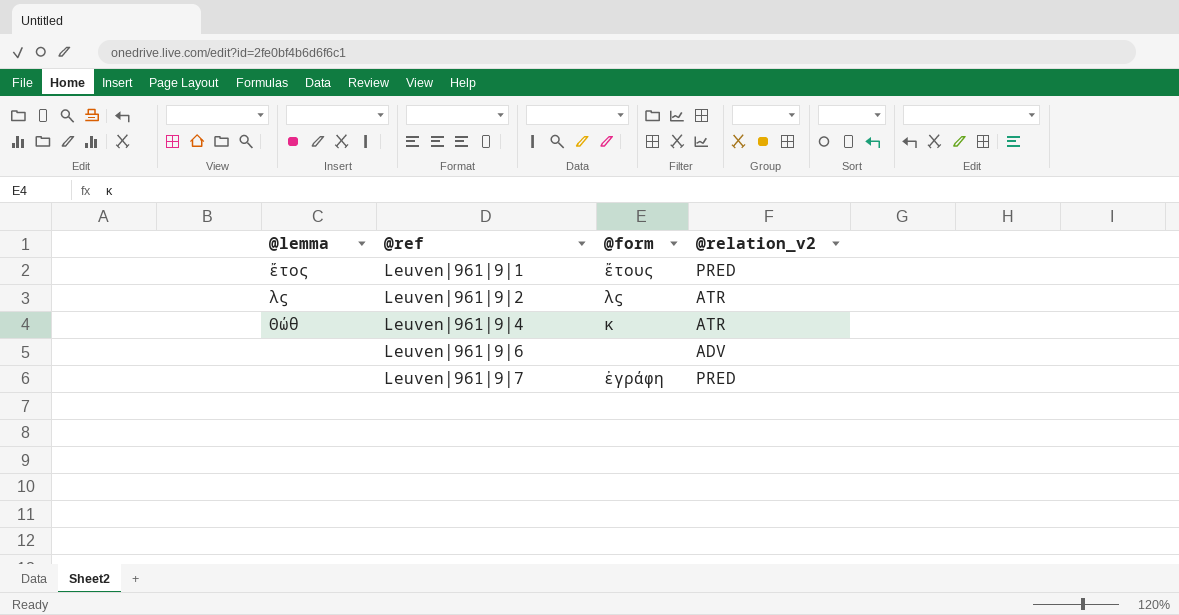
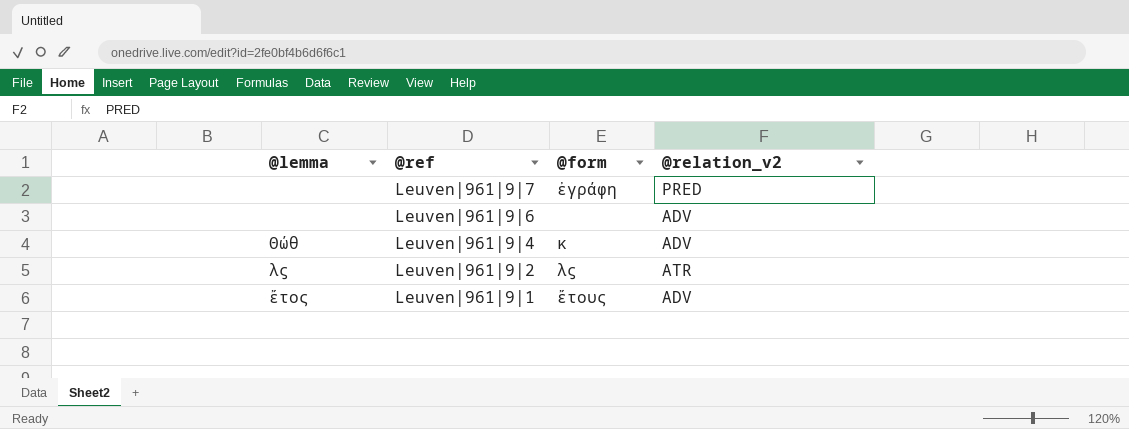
row order: @ref ascending -> @ref descending
Leuven|961|9|4 | @relation_v2: ATR -> ADV
Leuven|961|9|1 | @relation_v2: PRED -> ADV

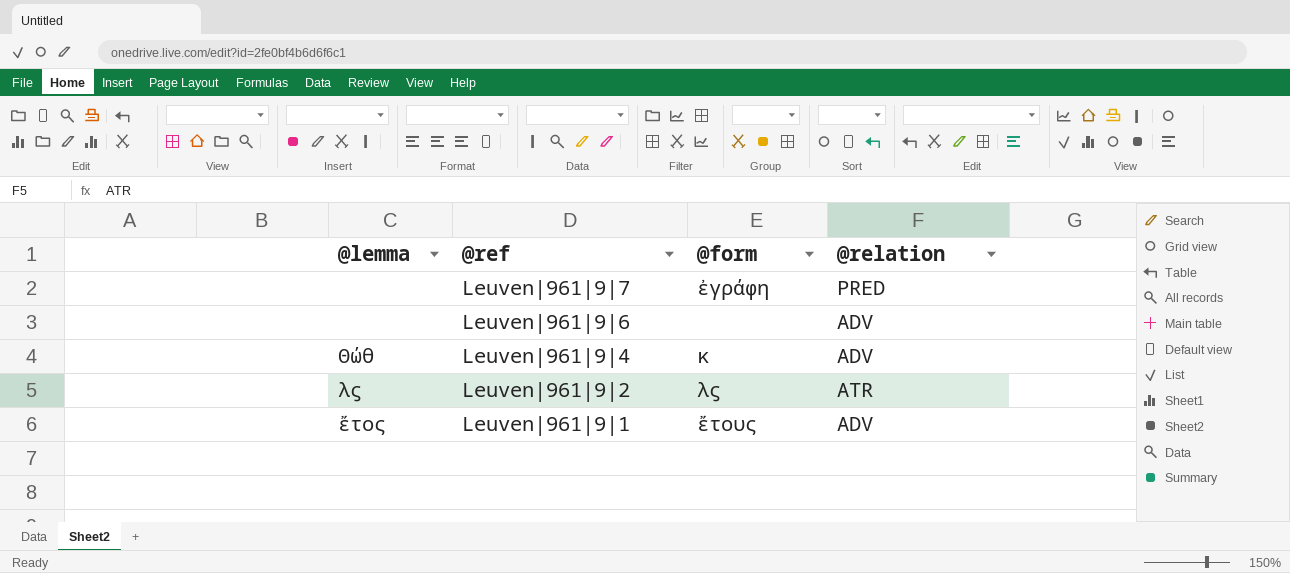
column name: @relation_v2 -> @relation

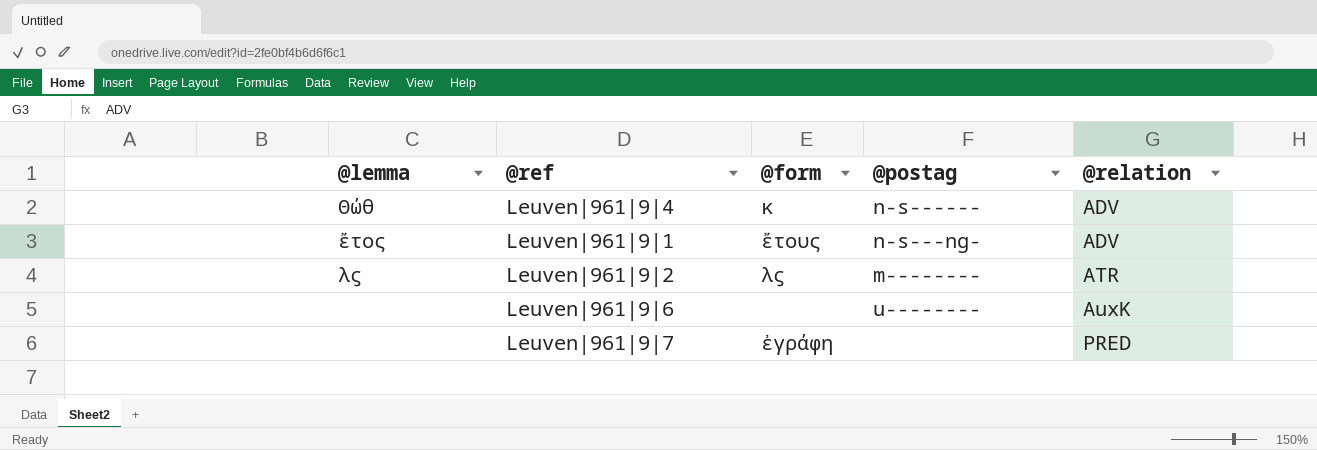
row order: @ref descending -> @relation ascending
column @postag | position: none -> 4
Leuven|961|9|6 | @relation: ADV -> AuxK

